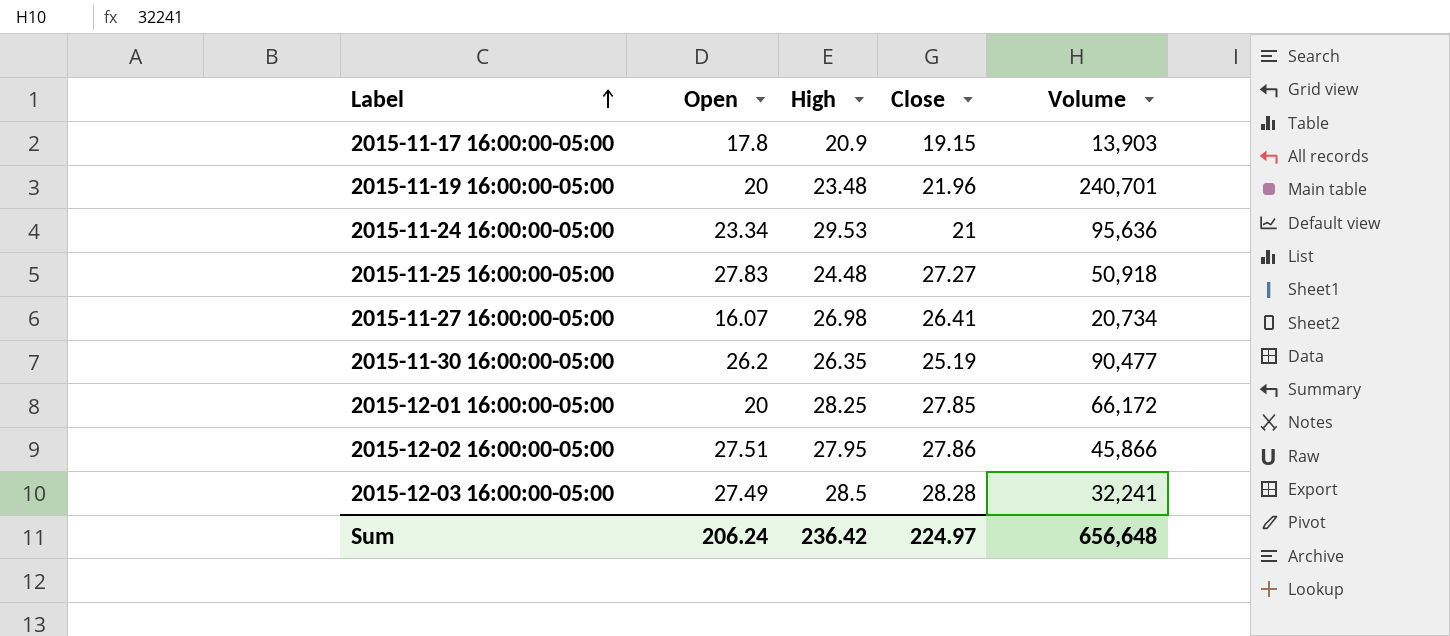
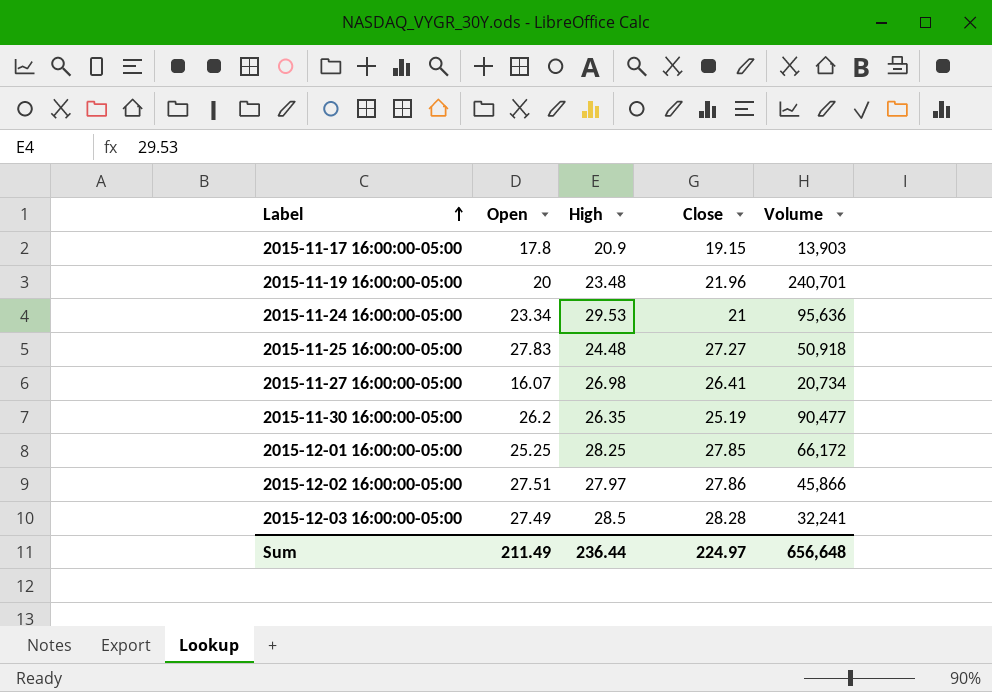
2015-12-01 16:00:00-05:00 | Open: 20 -> 25.25
2015-12-02 16:00:00-05:00 | High: 27.95 -> 27.97
Sum | Open: 206.24 -> 211.49
Sum | High: 236.42 -> 236.44

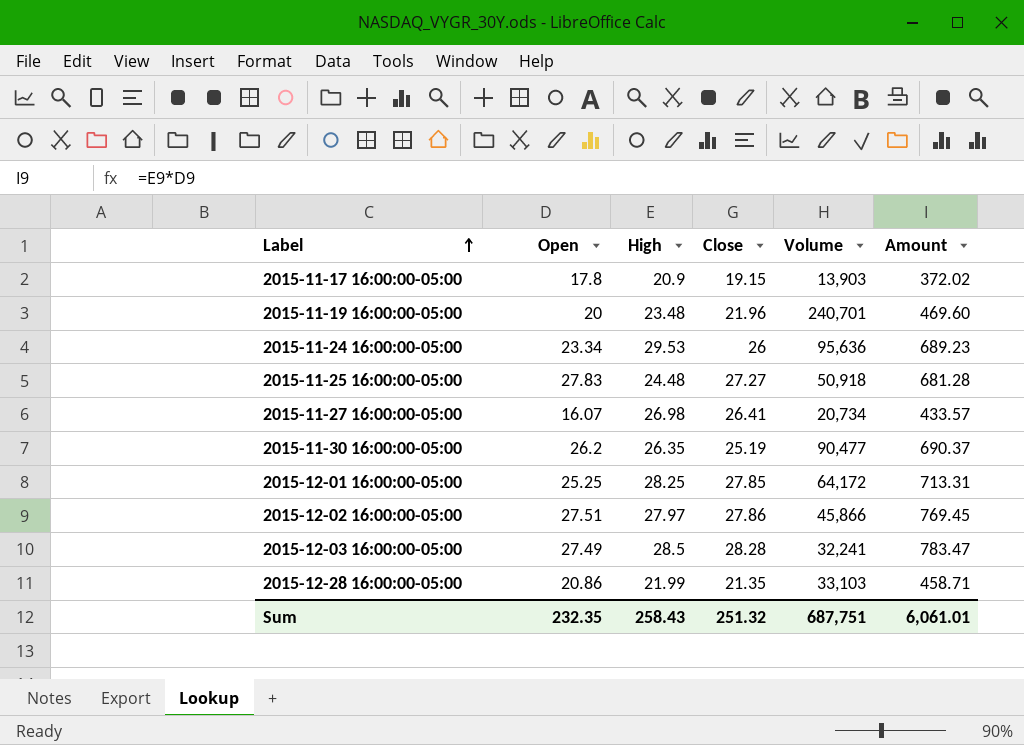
column Amount | formula: none -> [Open] * [High]
2015-11-24 16:00:00-05:00 | Close: 21 -> 26
2015-12-01 16:00:00-05:00 | Volume: 66,172 -> 64,172
row 2015-12-28 16:00:00-05:00: none -> 20.86 | 21.99 | 21.35 | 33,103 | 458.71
Sum | Open: 211.49 -> 232.35
Sum | High: 236.44 -> 258.43
Sum | Close: 224.97 -> 251.32
Sum | Volume: 656,648 -> 687,751

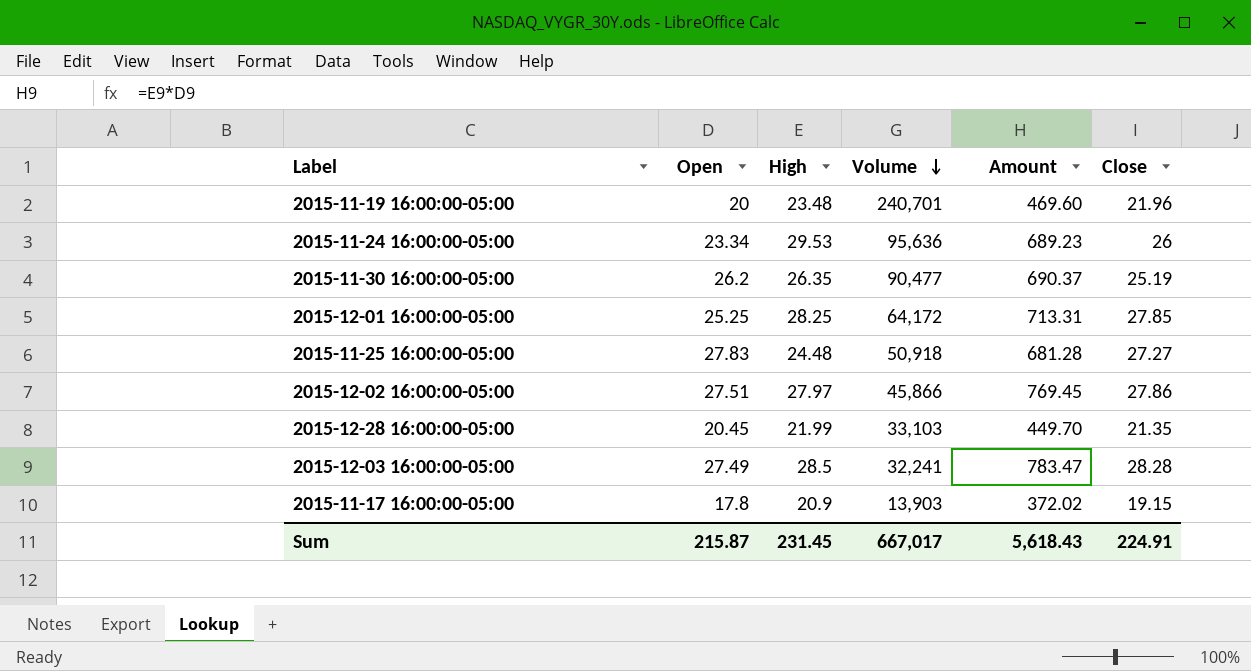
row order: Label ascending -> Volume descending
column Close | position: 4 -> 6
row 2015-11-27 16:00:00-05:00: 16.07 | 26.98 | 26.41 | 20,734 | 433.57 -> none
2015-12-28 16:00:00-05:00 | Open: 20.86 -> 20.45
2015-12-28 16:00:00-05:00 | Amount: 458.71 -> 449.70
Sum | Open: 232.35 -> 215.87
Sum | High: 258.43 -> 231.45
Sum | Volume: 687,751 -> 667,017
Sum | Amount: 6,061.01 -> 5,618.43
Sum | Close: 251.32 -> 224.91

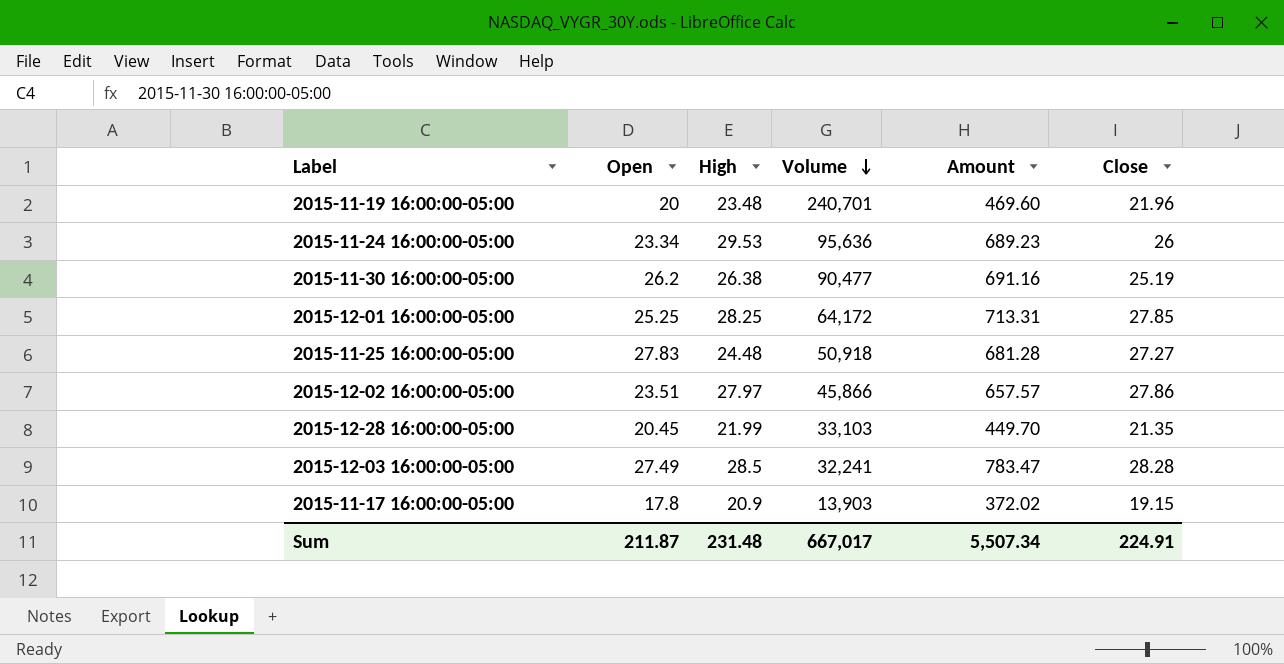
2015-11-30 16:00:00-05:00 | High: 26.35 -> 26.38
2015-11-30 16:00:00-05:00 | Amount: 690.37 -> 691.16
2015-12-02 16:00:00-05:00 | Open: 27.51 -> 23.51
2015-12-02 16:00:00-05:00 | Amount: 769.45 -> 657.57
Sum | Open: 215.87 -> 211.87
Sum | High: 231.45 -> 231.48
Sum | Amount: 5,618.43 -> 5,507.34

